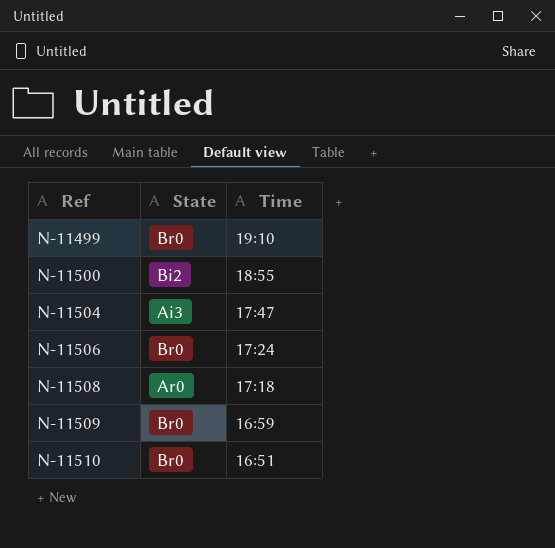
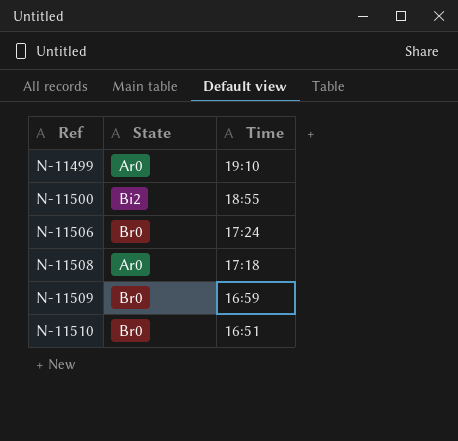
row N-11504: Ai3 | 17:47 -> none
N-11499 | State: Br0 -> Ar0

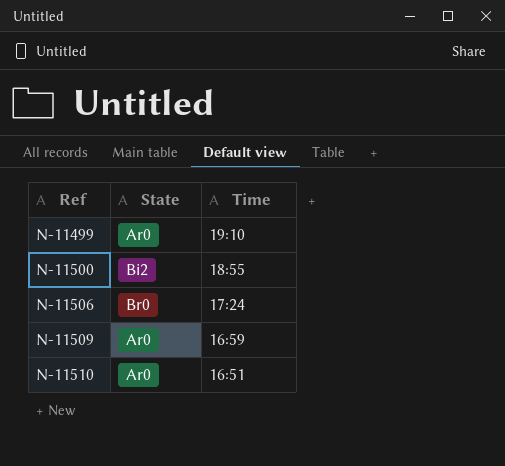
row N-11508: Ar0 | 17:18 -> none
N-11509 | State: Br0 -> Ar0
N-11510 | State: Br0 -> Ar0

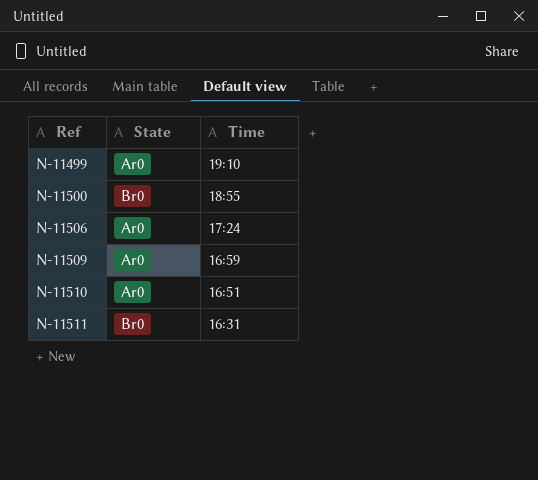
N-11500 | State: Bi2 -> Br0
N-11506 | State: Br0 -> Ar0
row N-11511: none -> Br0 | 16:31

